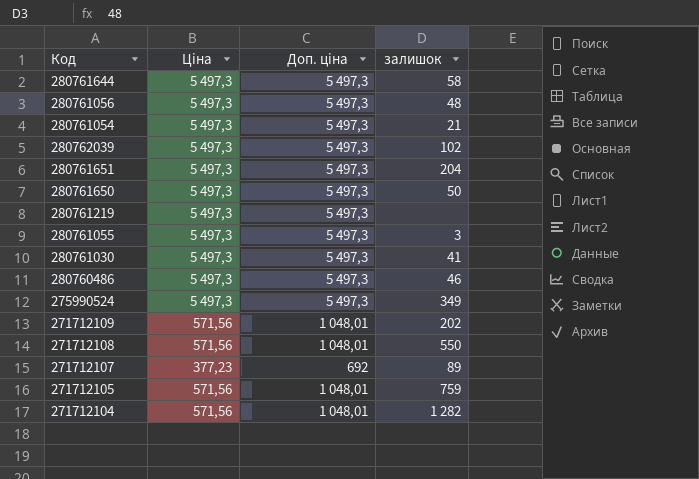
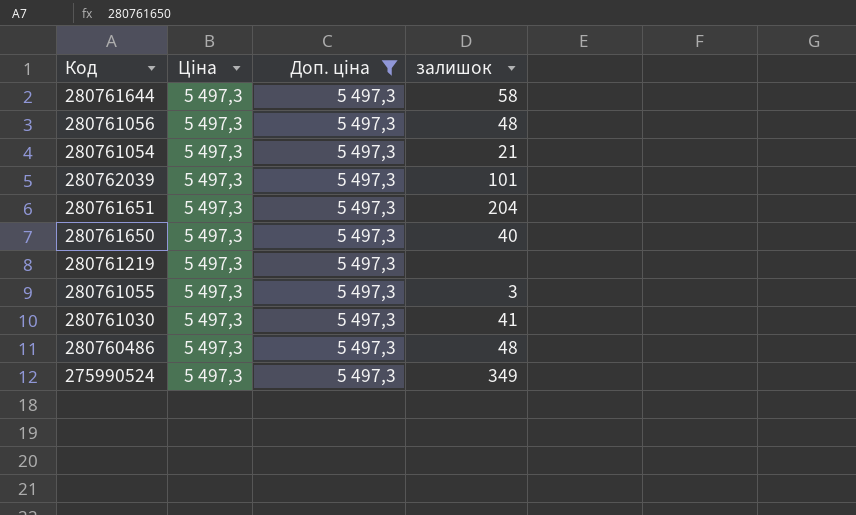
filter: none -> Доп. ціна = 5 497,3
280762039 | залишок: 102 -> 101
280761650 | залишок: 50 -> 40
280760486 | залишок: 46 -> 48

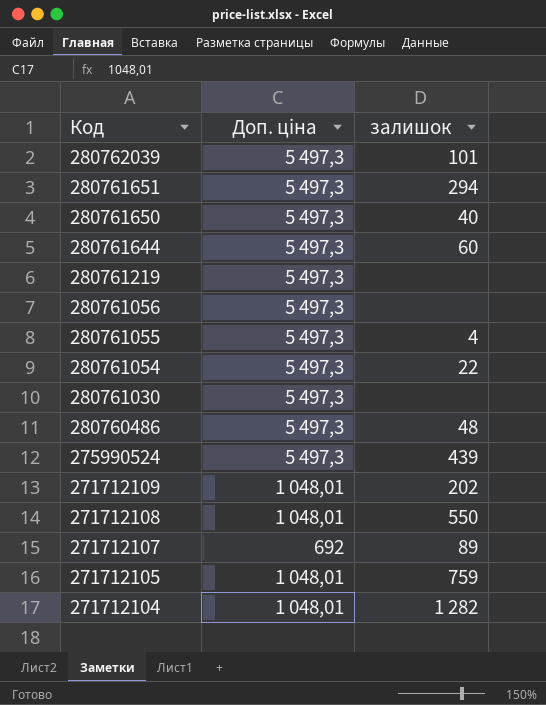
filter: Доп. ціна = 5 497,3 -> none
row order: none -> Код descending
column Ціна | position: 2 -> none
280761651 | залишок: 204 -> 294
280761644 | залишок: 58 -> 60
280761056 | залишок: 48 -> none
280761055 | залишок: 3 -> 4
280761054 | залишок: 21 -> 22
280761030 | залишок: 41 -> none
275990524 | залишок: 349 -> 439

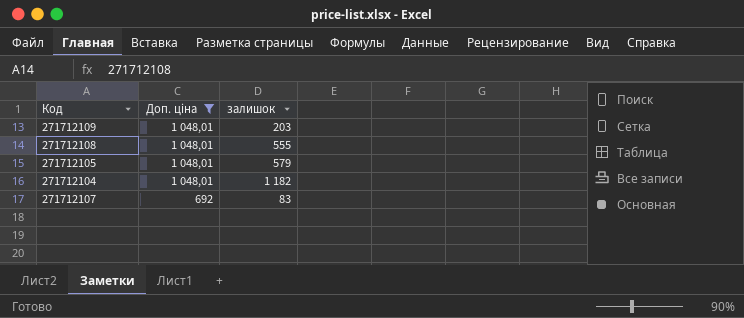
filter: none -> Доп. ціна != 5 497,3
row order: Код descending -> Доп. ціна descending
271712109 | залишок: 202 -> 203
271712108 | залишок: 550 -> 555
271712105 | залишок: 759 -> 579
271712104 | залишок: 1 282 -> 1 182
271712107 | залишок: 89 -> 83

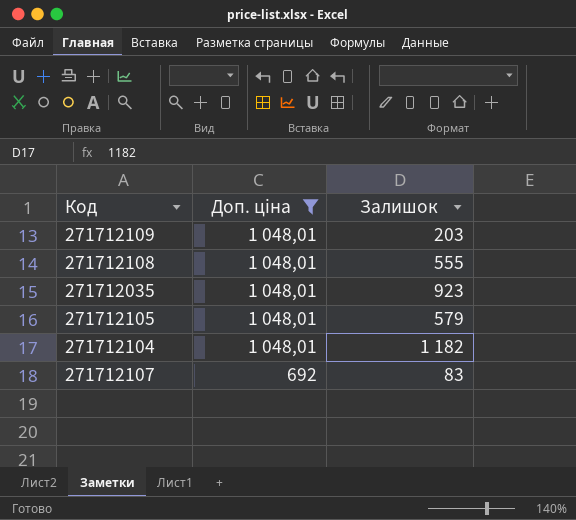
column name: залишок -> Залишок
row 271712035: none -> 1 048,01 | 923

